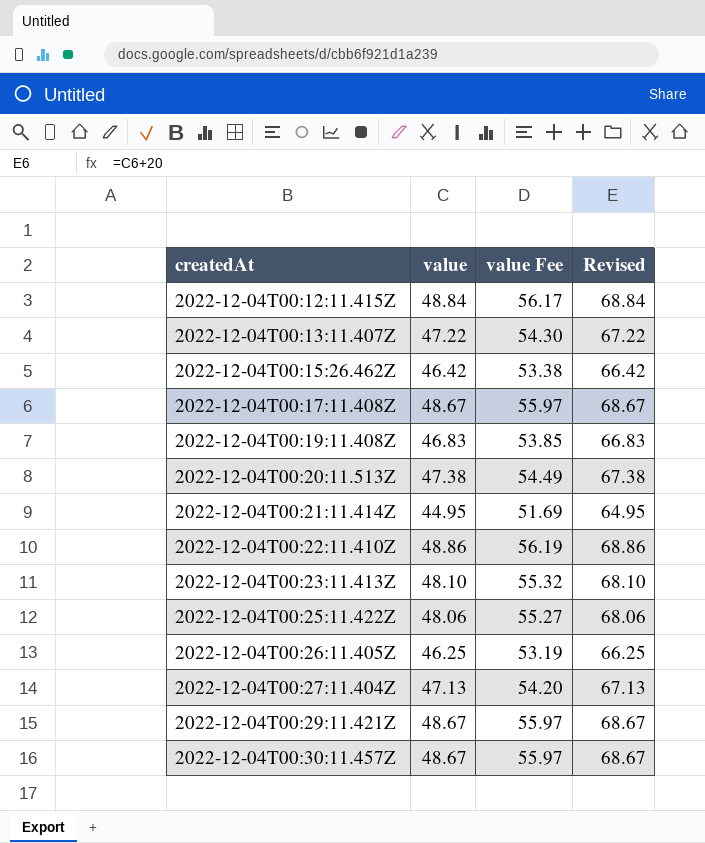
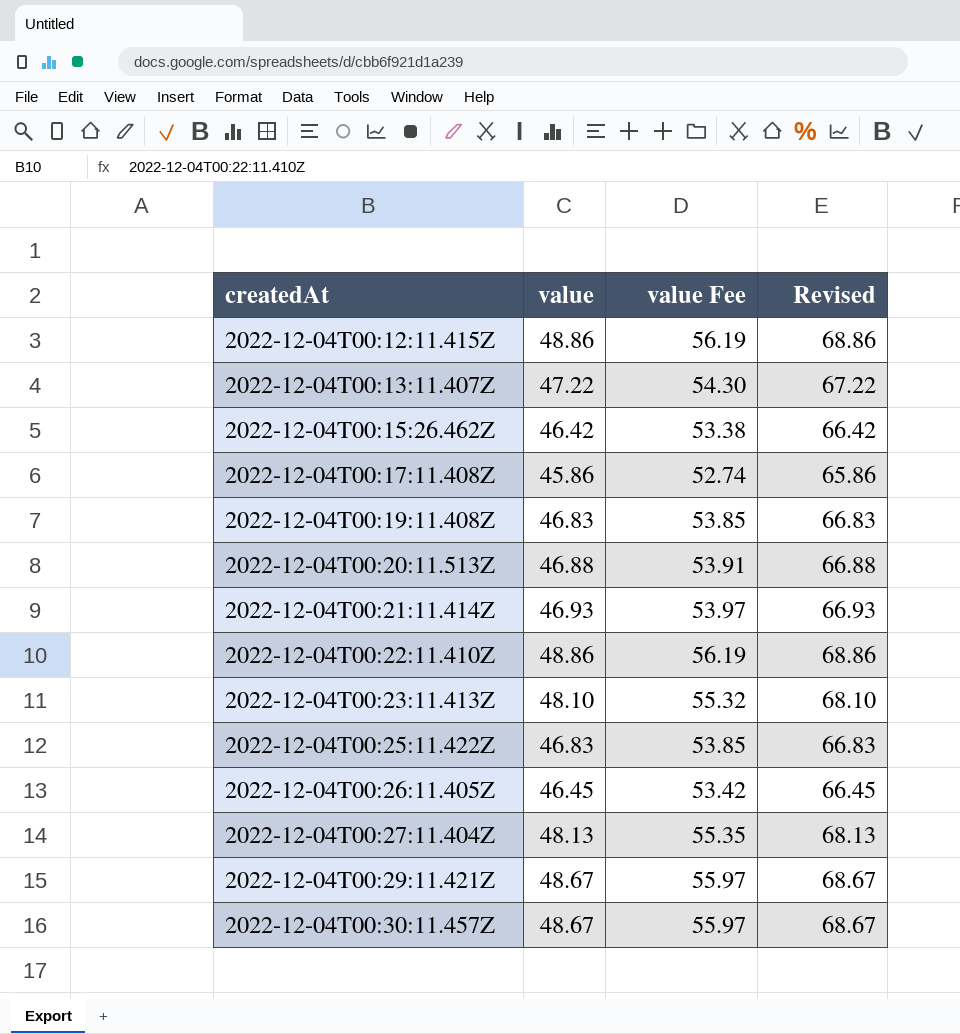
2022-12-04T00:12:11.415Z | value: 48.84 -> 48.86
2022-12-04T00:12:11.415Z | value Fee: 56.17 -> 56.19
2022-12-04T00:12:11.415Z | Revised: 68.84 -> 68.86
2022-12-04T00:17:11.408Z | value: 48.67 -> 45.86
2022-12-04T00:17:11.408Z | value Fee: 55.97 -> 52.74
2022-12-04T00:17:11.408Z | Revised: 68.67 -> 65.86
2022-12-04T00:20:11.513Z | value: 47.38 -> 46.88
2022-12-04T00:20:11.513Z | value Fee: 54.49 -> 53.91
2022-12-04T00:20:11.513Z | Revised: 67.38 -> 66.88
2022-12-04T00:21:11.414Z | value: 44.95 -> 46.93
2022-12-04T00:21:11.414Z | value Fee: 51.69 -> 53.97
2022-12-04T00:21:11.414Z | Revised: 64.95 -> 66.93
2022-12-04T00:25:11.422Z | value: 48.06 -> 46.83
2022-12-04T00:25:11.422Z | value Fee: 55.27 -> 53.85
2022-12-04T00:25:11.422Z | Revised: 68.06 -> 66.83
2022-12-04T00:26:11.405Z | value: 46.25 -> 46.45
2022-12-04T00:26:11.405Z | value Fee: 53.19 -> 53.42
2022-12-04T00:26:11.405Z | Revised: 66.25 -> 66.45
2022-12-04T00:27:11.404Z | value: 47.13 -> 48.13
2022-12-04T00:27:11.404Z | value Fee: 54.20 -> 55.35
2022-12-04T00:27:11.404Z | Revised: 67.13 -> 68.13

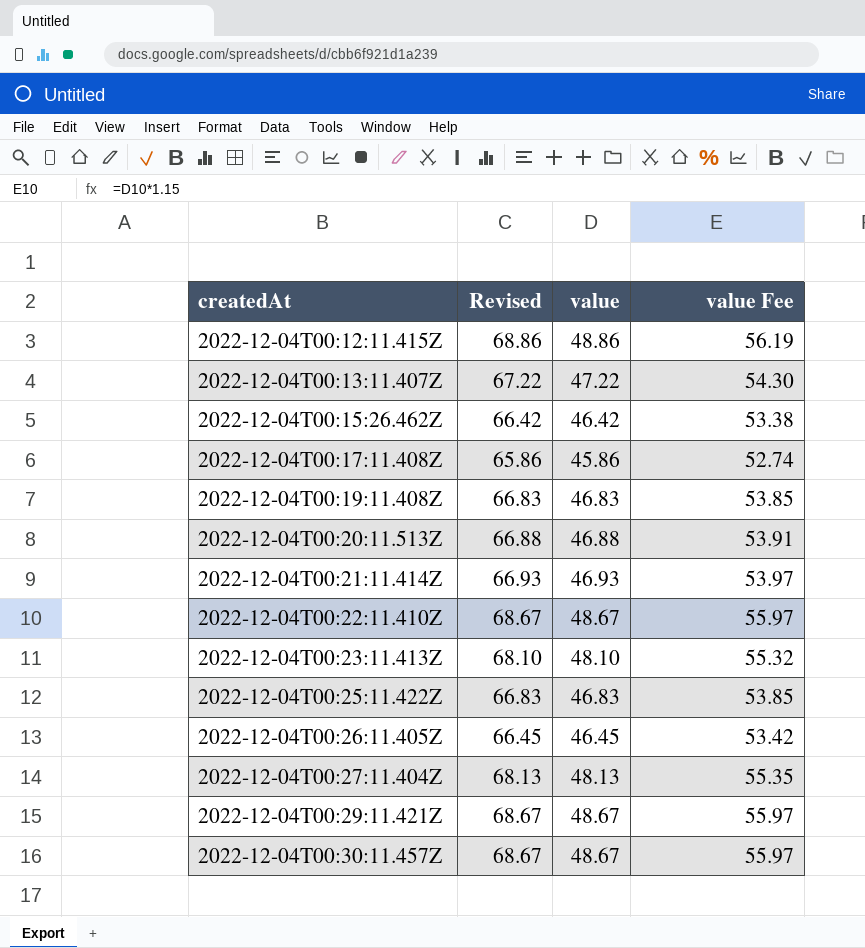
column Revised | position: 4 -> 2
2022-12-04T00:22:11.410Z | Revised: 68.86 -> 68.67
2022-12-04T00:22:11.410Z | value: 48.86 -> 48.67
2022-12-04T00:22:11.410Z | value Fee: 56.19 -> 55.97

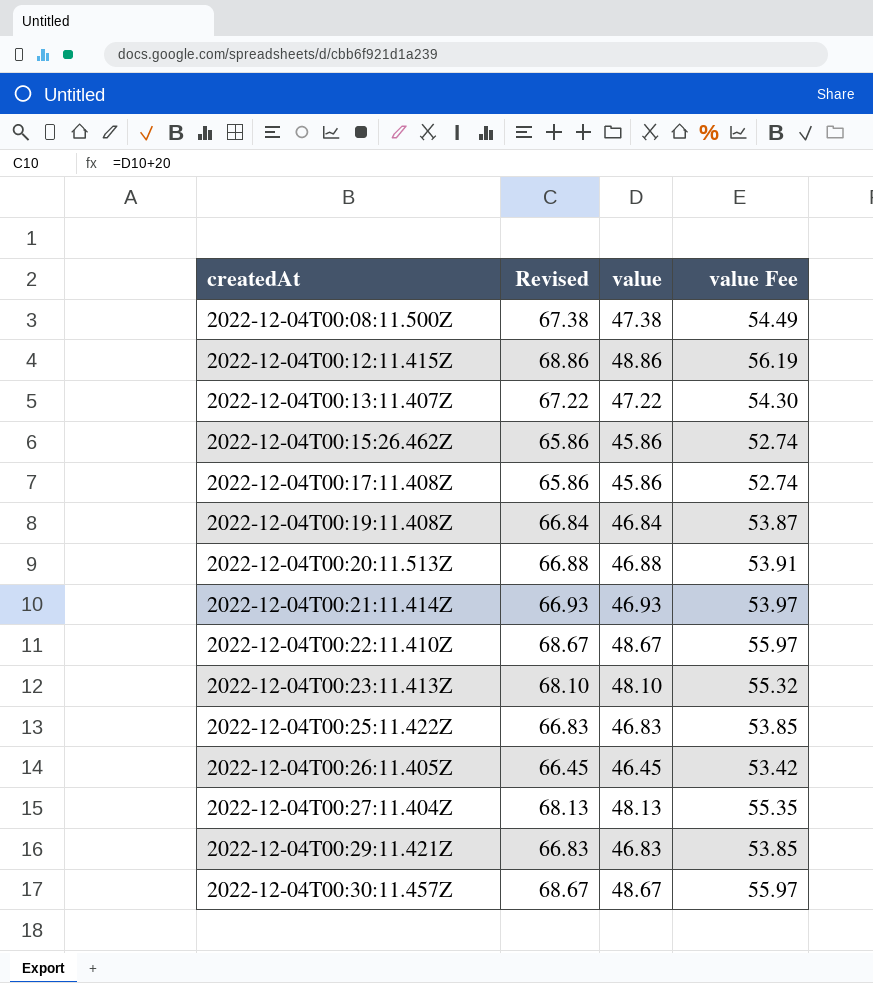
row 2022-12-04T00:08:11.500Z: none -> 67.38 | 47.38 | 54.49
2022-12-04T00:15:26.462Z | Revised: 66.42 -> 65.86
2022-12-04T00:15:26.462Z | value: 46.42 -> 45.86
2022-12-04T00:15:26.462Z | value Fee: 53.38 -> 52.74
2022-12-04T00:19:11.408Z | Revised: 66.83 -> 66.84
2022-12-04T00:19:11.408Z | value: 46.83 -> 46.84
2022-12-04T00:19:11.408Z | value Fee: 53.85 -> 53.87
2022-12-04T00:29:11.421Z | Revised: 68.67 -> 66.83
2022-12-04T00:29:11.421Z | value: 48.67 -> 46.83
2022-12-04T00:29:11.421Z | value Fee: 55.97 -> 53.85

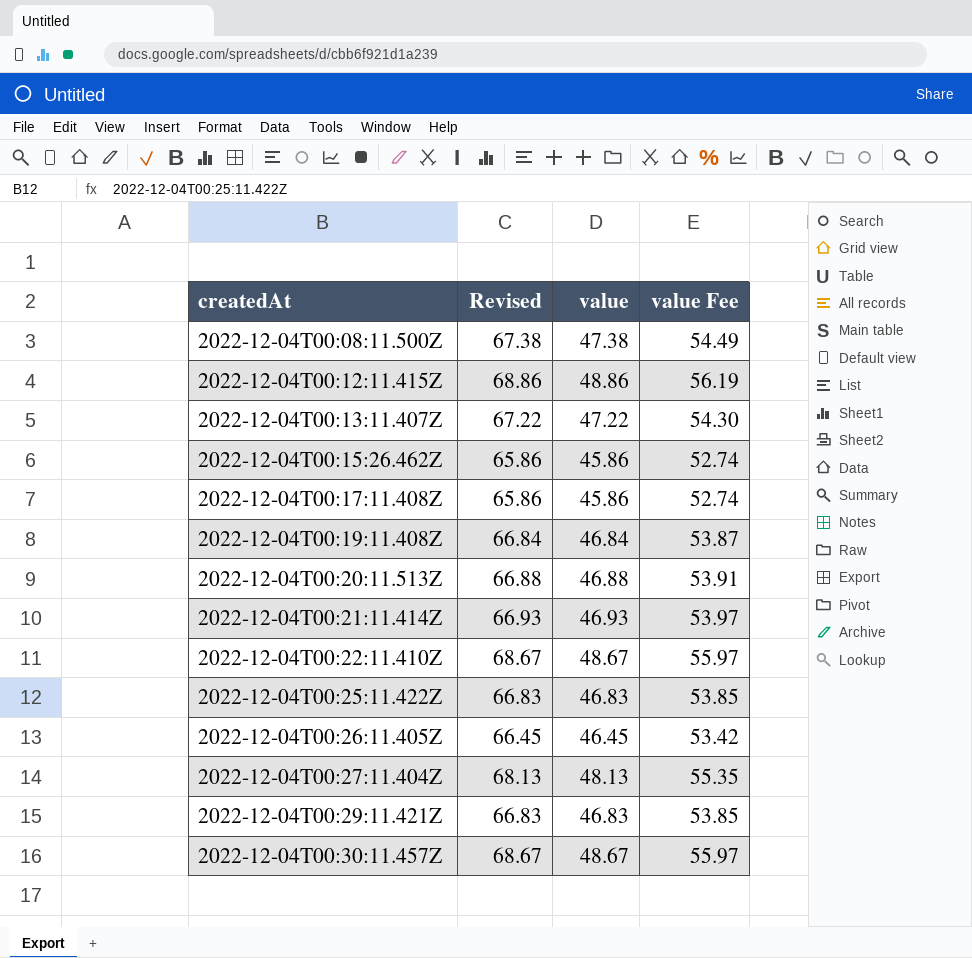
row 2022-12-04T00:23:11.413Z: 68.10 | 48.10 | 55.32 -> none

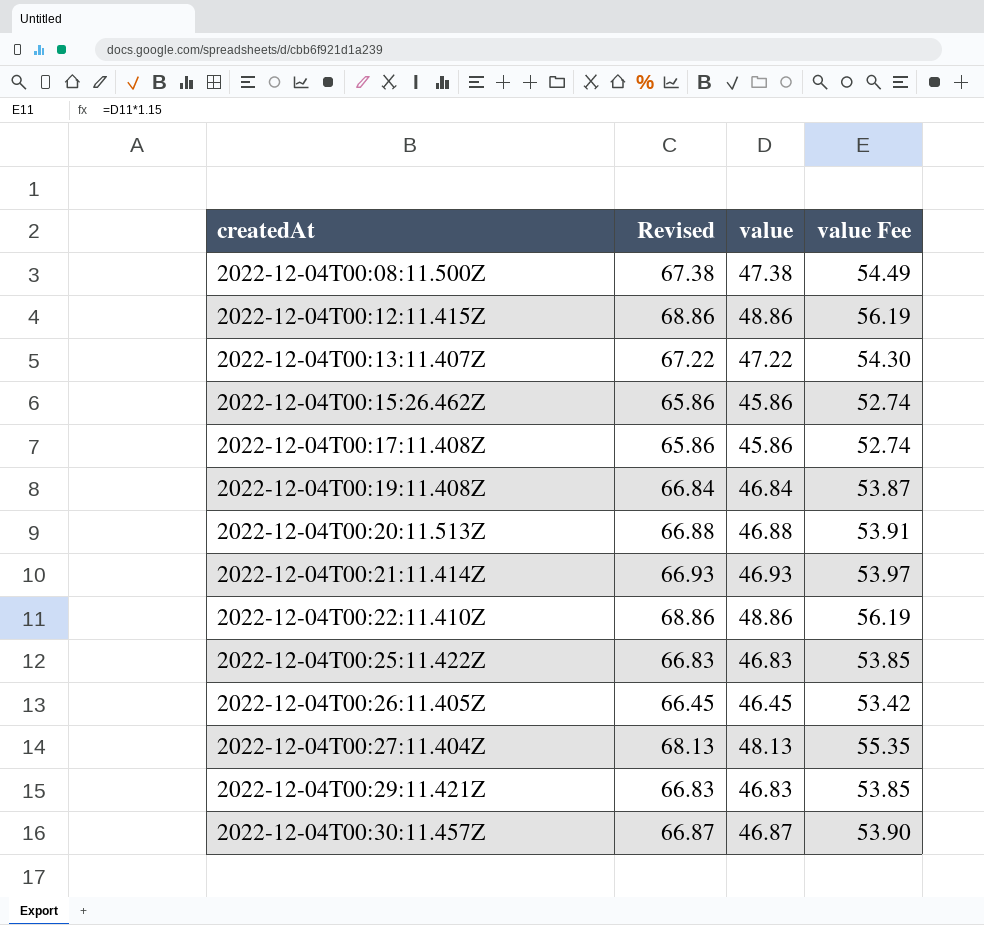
2022-12-04T00:22:11.410Z | Revised: 68.67 -> 68.86
2022-12-04T00:22:11.410Z | value: 48.67 -> 48.86
2022-12-04T00:22:11.410Z | value Fee: 55.97 -> 56.19
2022-12-04T00:30:11.457Z | Revised: 68.67 -> 66.87
2022-12-04T00:30:11.457Z | value: 48.67 -> 46.87
2022-12-04T00:30:11.457Z | value Fee: 55.97 -> 53.90

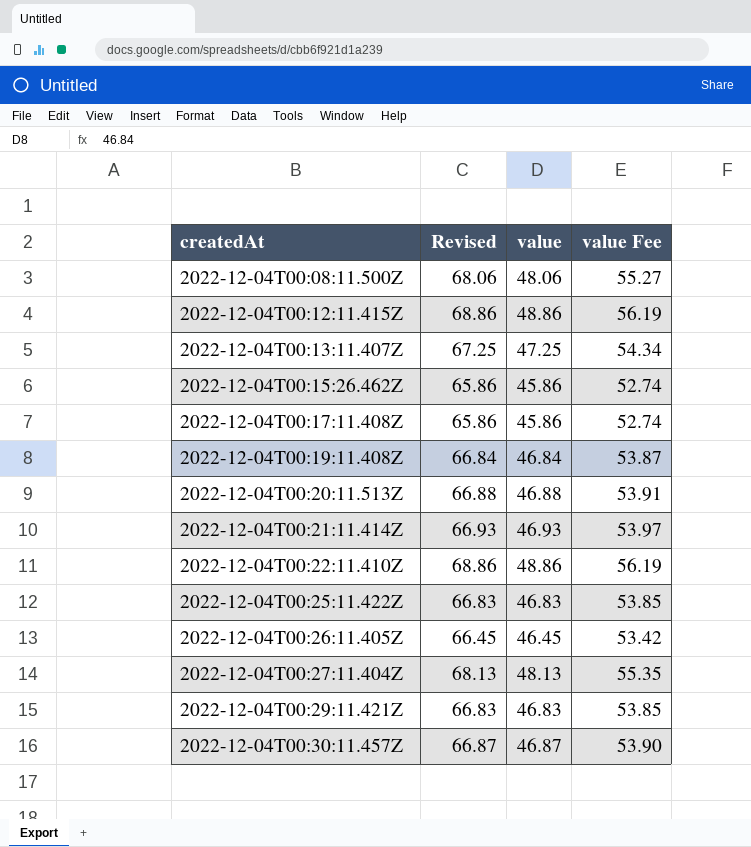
2022-12-04T00:08:11.500Z | Revised: 67.38 -> 68.06
2022-12-04T00:08:11.500Z | value: 47.38 -> 48.06
2022-12-04T00:08:11.500Z | value Fee: 54.49 -> 55.27
2022-12-04T00:13:11.407Z | Revised: 67.22 -> 67.25
2022-12-04T00:13:11.407Z | value: 47.22 -> 47.25
2022-12-04T00:13:11.407Z | value Fee: 54.30 -> 54.34

